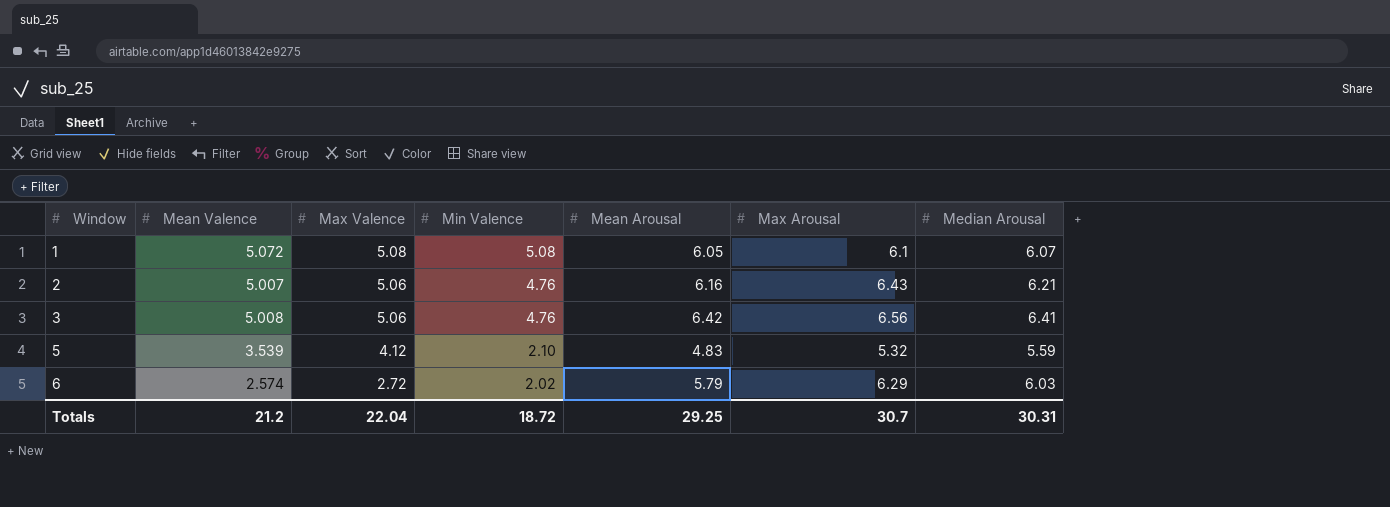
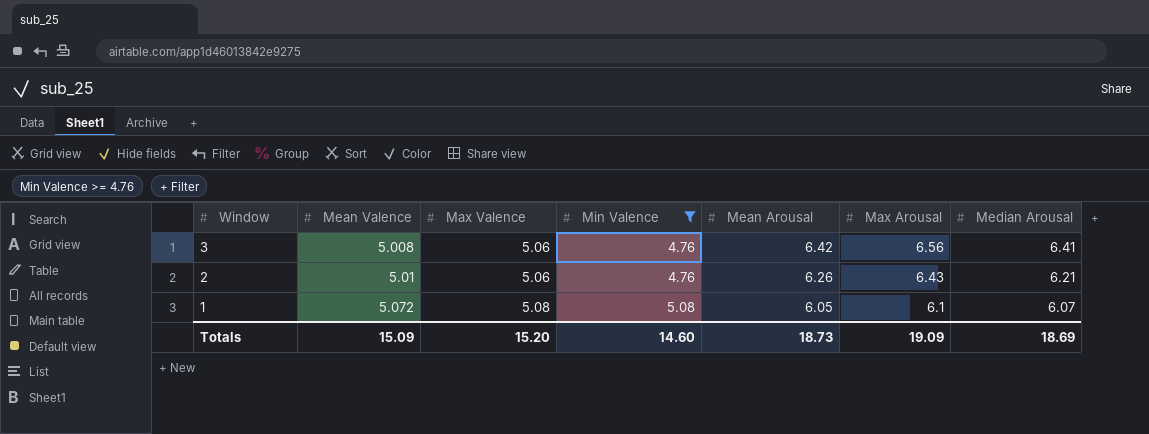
filter: none -> Min Valence >= 4.76
row order: Window ascending -> Window descending
2 | Mean Valence: 5.007 -> 5.01
2 | Mean Arousal: 6.16 -> 6.26
Totals | Mean Valence: 21.2 -> 15.09
Totals | Max Valence: 22.04 -> 15.20
Totals | Min Valence: 18.72 -> 14.60
Totals | Mean Arousal: 29.25 -> 18.73
Totals | Max Arousal: 30.7 -> 19.09
Totals | Median Arousal: 30.31 -> 18.69

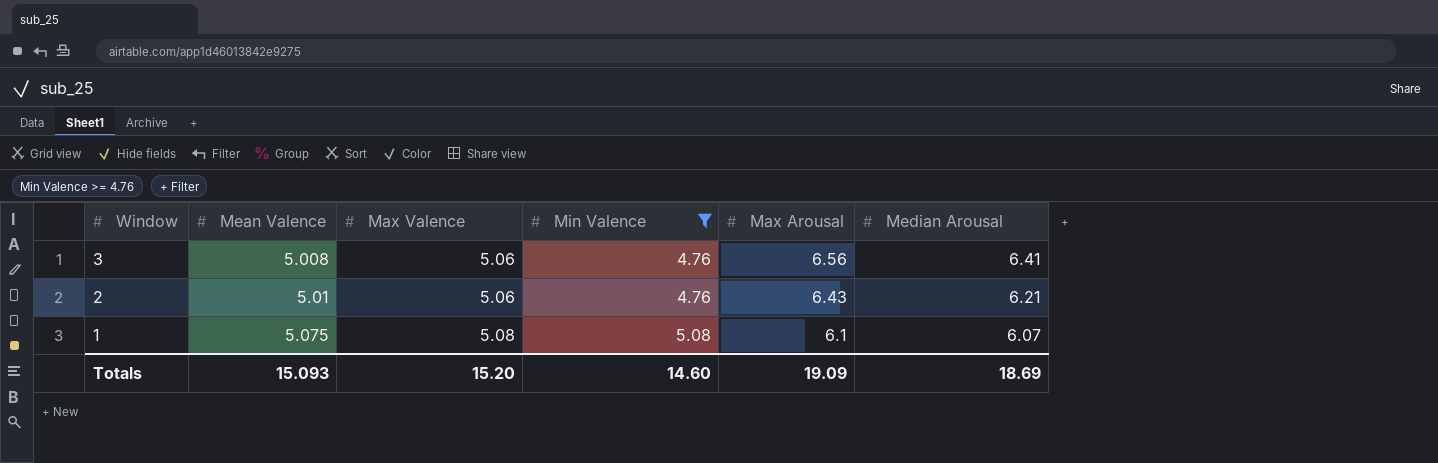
column Mean Arousal | position: 5 -> none
1 | Mean Valence: 5.072 -> 5.075
Totals | Mean Valence: 15.09 -> 15.093

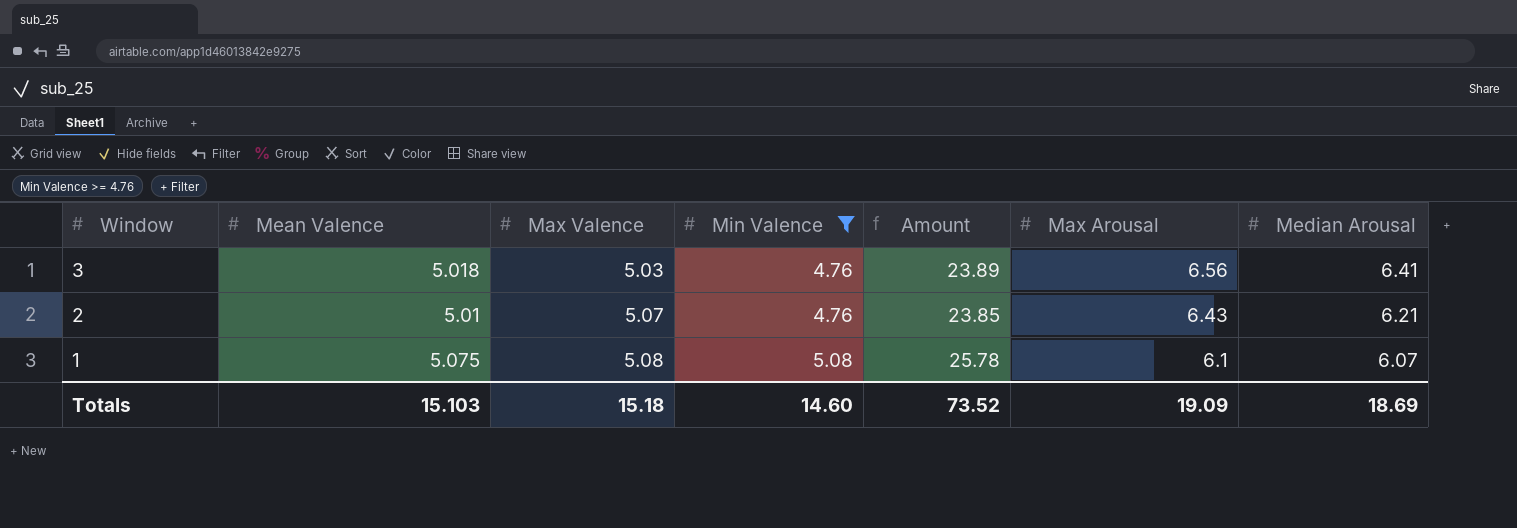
column Amount | formula: none -> [Mean Valence] * [Min Valence]
3 | Mean Valence: 5.008 -> 5.018
3 | Max Valence: 5.06 -> 5.03
2 | Max Valence: 5.06 -> 5.07
Totals | Mean Valence: 15.093 -> 15.103
Totals | Max Valence: 15.20 -> 15.18

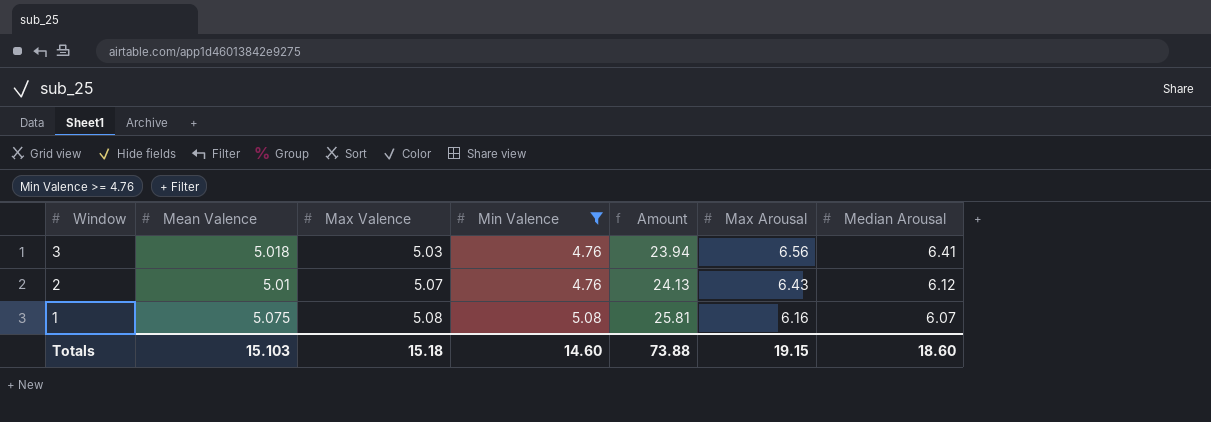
column Amount | formula: [Mean Valence] * [Min Valence] -> [Max Valence] * [Min Valence]
2 | Median Arousal: 6.21 -> 6.12
1 | Max Arousal: 6.1 -> 6.16
Totals | Amount: 73.52 -> 73.88
Totals | Max Arousal: 19.09 -> 19.15
Totals | Median Arousal: 18.69 -> 18.60

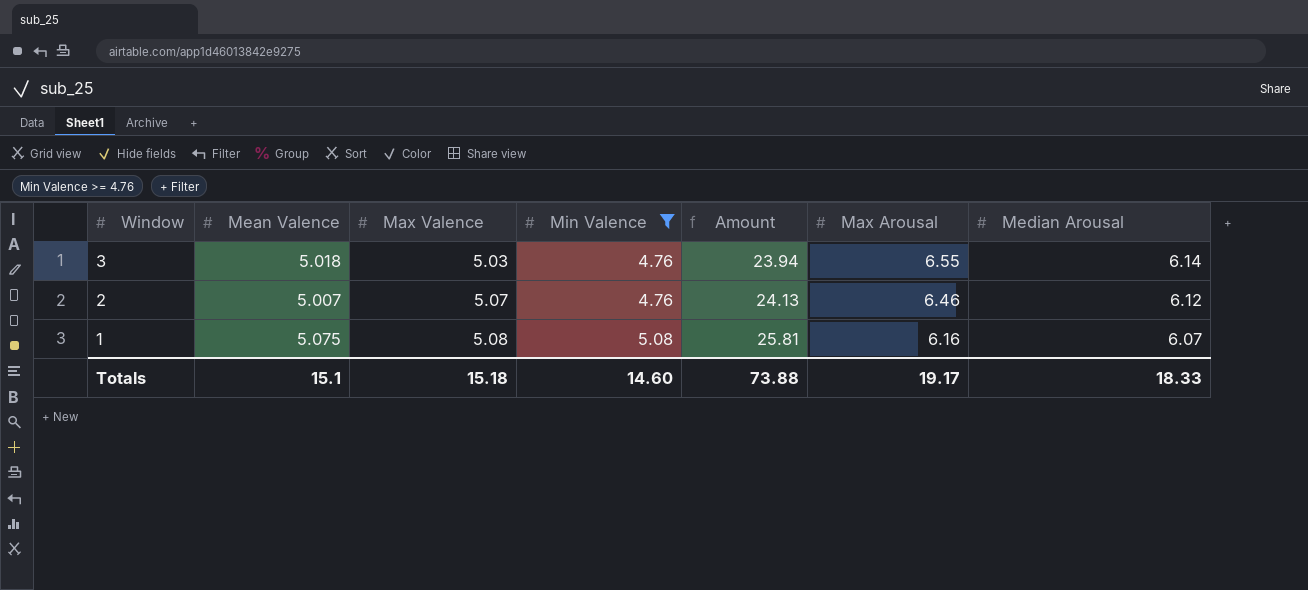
3 | Max Arousal: 6.56 -> 6.55
3 | Median Arousal: 6.41 -> 6.14
2 | Mean Valence: 5.01 -> 5.007
2 | Max Arousal: 6.43 -> 6.46
Totals | Mean Valence: 15.103 -> 15.1
Totals | Max Arousal: 19.15 -> 19.17
Totals | Median Arousal: 18.60 -> 18.33

